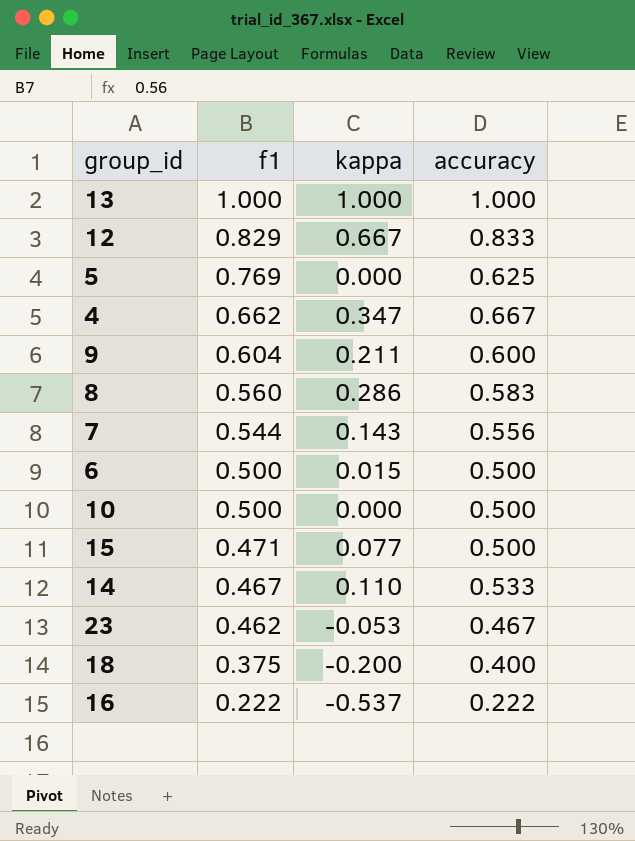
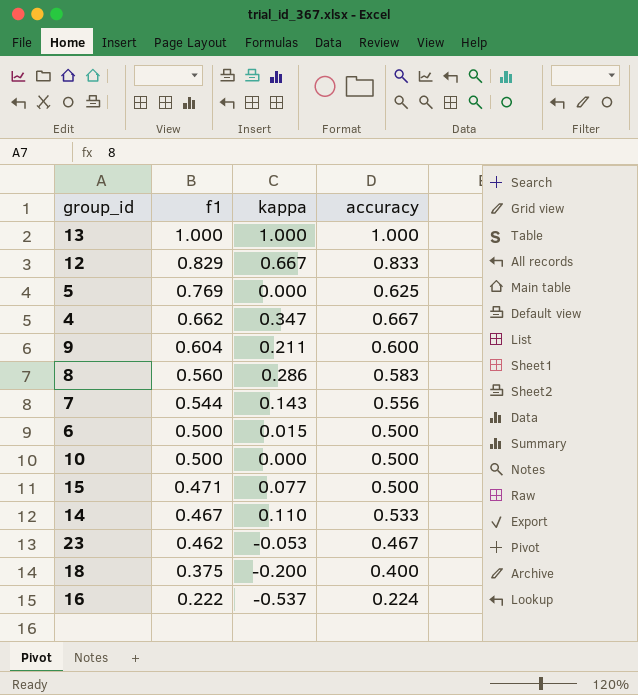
16 | accuracy: 0.222 -> 0.224

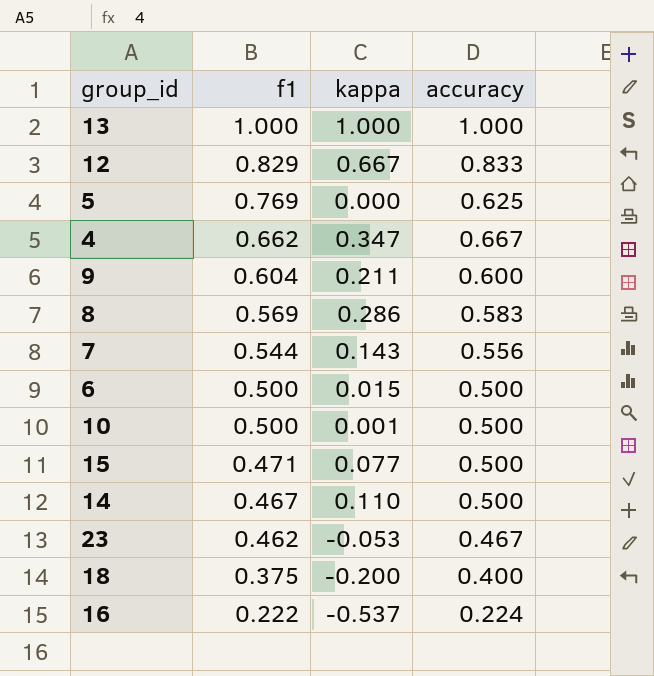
8 | f1: 0.560 -> 0.569
10 | kappa: 0.000 -> 0.001
14 | accuracy: 0.533 -> 0.500

